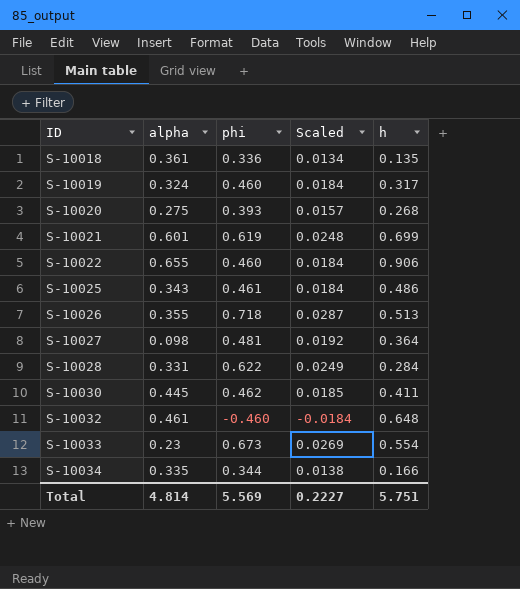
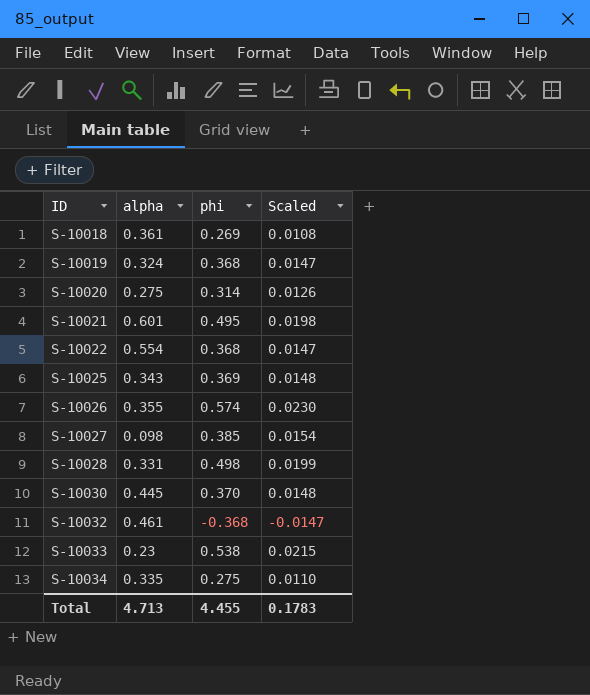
column h | position: 5 -> none
S-10018 | phi: 0.336 -> 0.269
S-10018 | Scaled: 0.0134 -> 0.0108
S-10019 | phi: 0.460 -> 0.368
S-10019 | Scaled: 0.0184 -> 0.0147
S-10020 | phi: 0.393 -> 0.314
S-10020 | Scaled: 0.0157 -> 0.0126
S-10021 | phi: 0.619 -> 0.495
S-10021 | Scaled: 0.0248 -> 0.0198
S-10022 | alpha: 0.655 -> 0.554
S-10022 | phi: 0.460 -> 0.368
S-10022 | Scaled: 0.0184 -> 0.0147
S-10025 | phi: 0.461 -> 0.369
S-10025 | Scaled: 0.0184 -> 0.0148
S-10026 | phi: 0.718 -> 0.574
S-10026 | Scaled: 0.0287 -> 0.0230
S-10027 | phi: 0.481 -> 0.385
S-10027 | Scaled: 0.0192 -> 0.0154
S-10028 | phi: 0.622 -> 0.498
S-10028 | Scaled: 0.0249 -> 0.0199
S-10030 | phi: 0.462 -> 0.370
S-10030 | Scaled: 0.0185 -> 0.0148
S-10032 | phi: -0.460 -> -0.368
S-10032 | Scaled: -0.0184 -> -0.0147
S-10033 | phi: 0.673 -> 0.538
S-10033 | Scaled: 0.0269 -> 0.0215
S-10034 | phi: 0.344 -> 0.275
S-10034 | Scaled: 0.0138 -> 0.0110
Total | alpha: 4.814 -> 4.713
Total | phi: 5.569 -> 4.455
Total | Scaled: 0.2227 -> 0.1783

